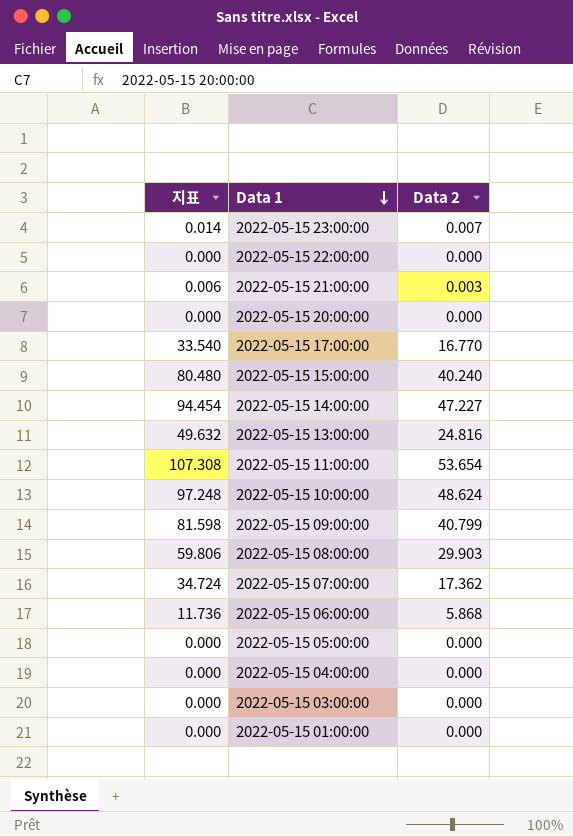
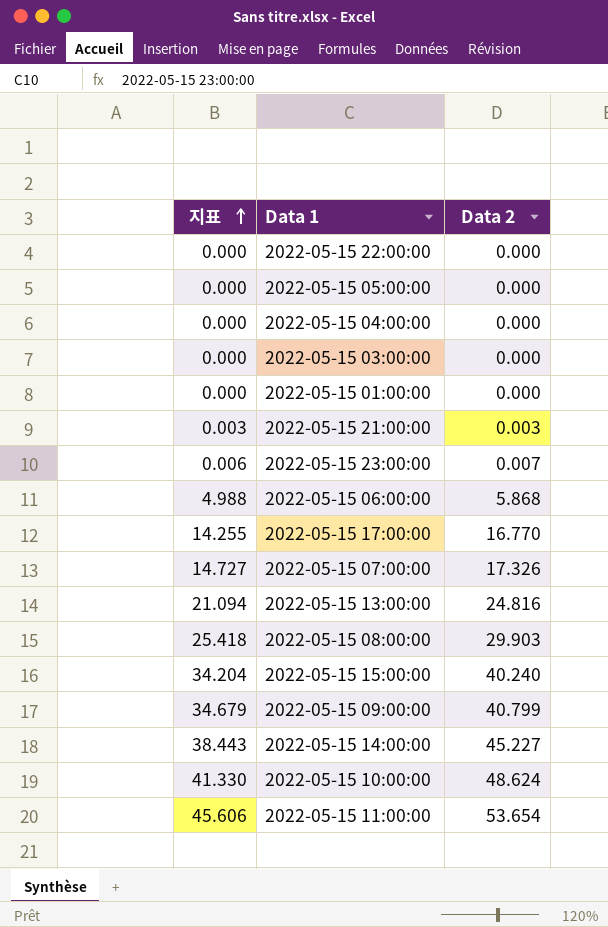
row order: Data 1 descending -> 지표 ascending
column 지표 | formula: [Data 2] * 2 -> [Data 2] * 0.85
row 2022-05-15 20:00:00: 0.000 | 0.000 -> none
2022-05-15 07:00:00 | Data 2: 17.362 -> 17.326
2022-05-15 14:00:00 | Data 2: 47.227 -> 45.227

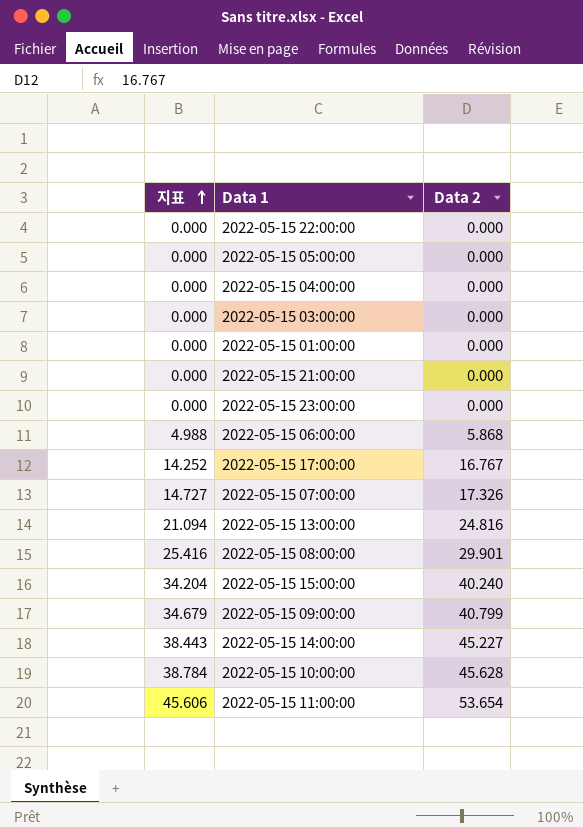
2022-05-15 21:00:00 | 지표: 0.003 -> 0.000
2022-05-15 21:00:00 | Data 2: 0.003 -> 0.000
2022-05-15 23:00:00 | 지표: 0.006 -> 0.000
2022-05-15 23:00:00 | Data 2: 0.007 -> 0.000
2022-05-15 17:00:00 | 지표: 14.255 -> 14.252
2022-05-15 17:00:00 | Data 2: 16.770 -> 16.767
2022-05-15 08:00:00 | 지표: 25.418 -> 25.416
2022-05-15 08:00:00 | Data 2: 29.903 -> 29.901
2022-05-15 10:00:00 | 지표: 41.330 -> 38.784
2022-05-15 10:00:00 | Data 2: 48.624 -> 45.628

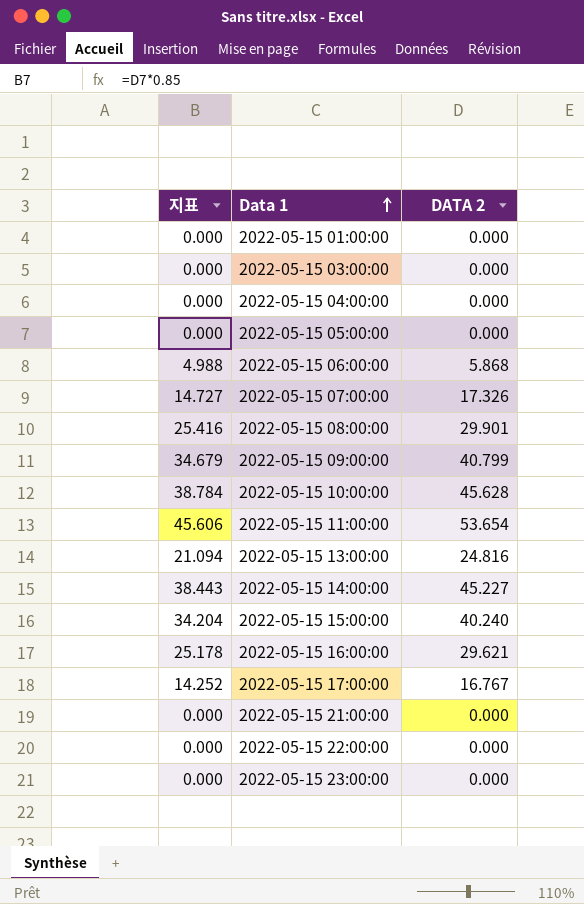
row order: 지표 ascending -> Data 1 ascending
column name: Data 2 -> DATA 2
row 2022-05-15 16:00:00: none -> 25.178 | 29.621

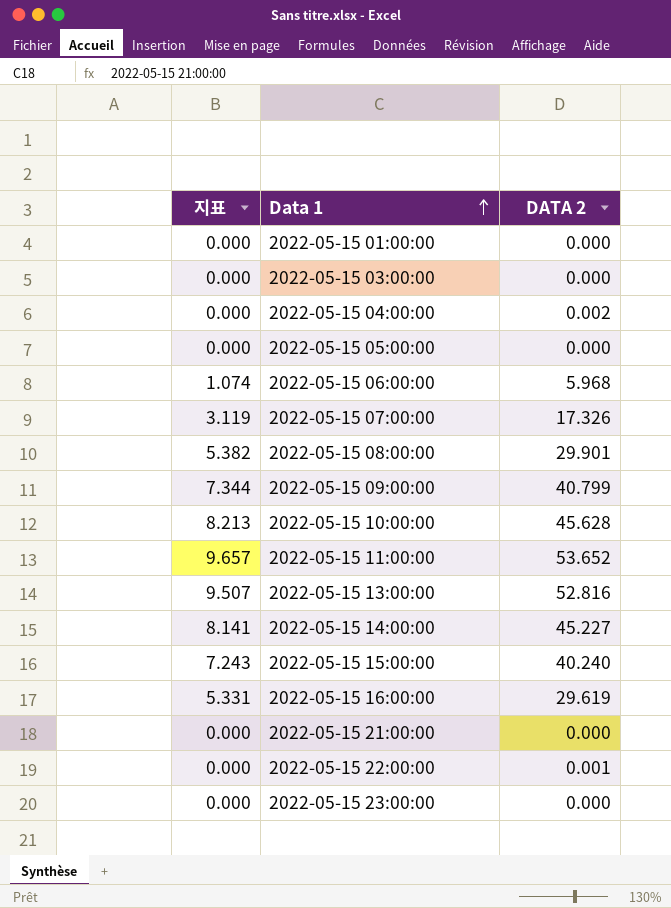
column 지표 | formula: [DATA 2] * 0.85 -> [DATA 2] * 0.18
row 2022-05-15 17:00:00: 14.252 | 16.767 -> none
2022-05-15 04:00:00 | DATA 2: 0.000 -> 0.002
2022-05-15 06:00:00 | DATA 2: 5.868 -> 5.968
2022-05-15 11:00:00 | DATA 2: 53.654 -> 53.652
2022-05-15 13:00:00 | DATA 2: 24.816 -> 52.816
2022-05-15 16:00:00 | DATA 2: 29.621 -> 29.619
2022-05-15 22:00:00 | DATA 2: 0.000 -> 0.001

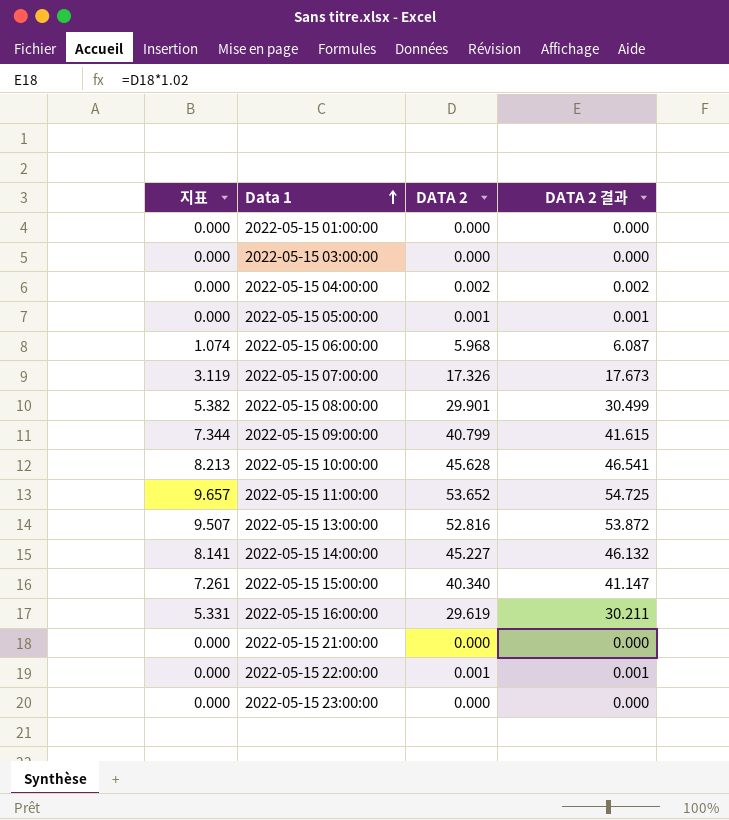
column DATA 2 결과 | formula: none -> [DATA 2] * 1.02
2022-05-15 05:00:00 | DATA 2: 0.000 -> 0.001
2022-05-15 15:00:00 | 지표: 7.243 -> 7.261
2022-05-15 15:00:00 | DATA 2: 40.240 -> 40.340

